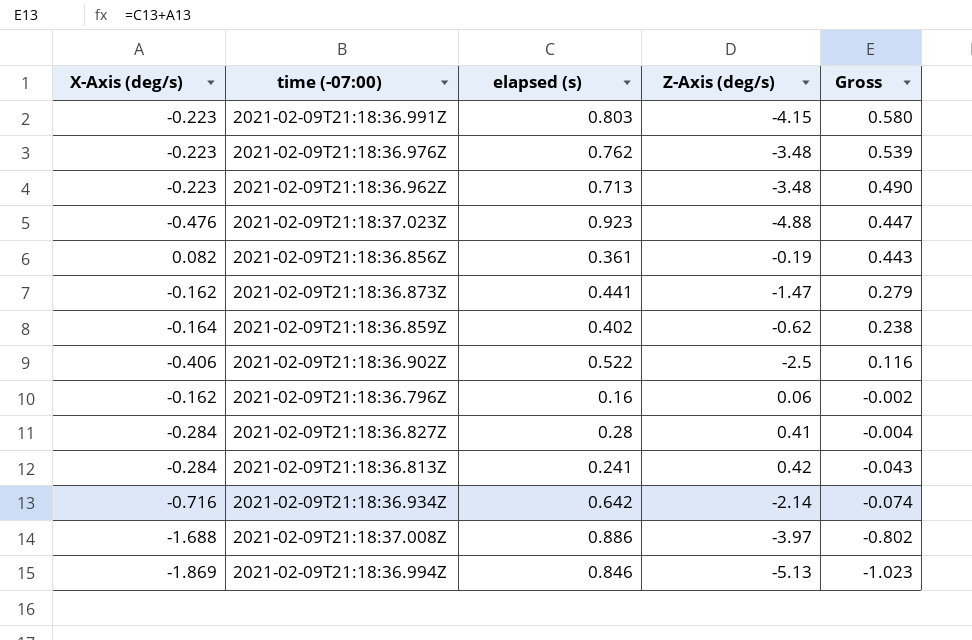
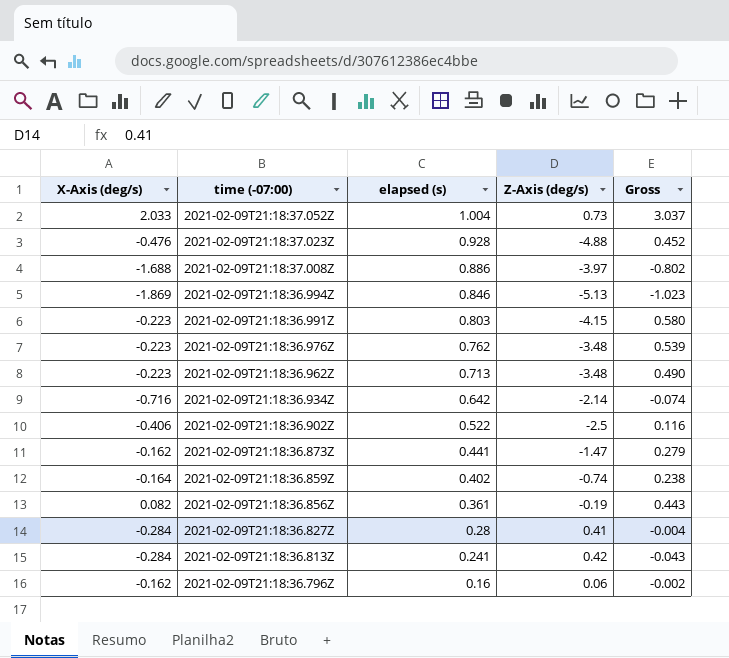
row order: Gross descending -> time (-07:00) descending
row 2021-02-09T21:18:37.052Z: none -> 2.033 | 1.004 | 0.73 | 3.037
2021-02-09T21:18:37.023Z | elapsed (s): 0.923 -> 0.928
2021-02-09T21:18:37.023Z | Gross: 0.447 -> 0.452
2021-02-09T21:18:36.859Z | Z-Axis (deg/s): -0.62 -> -0.74

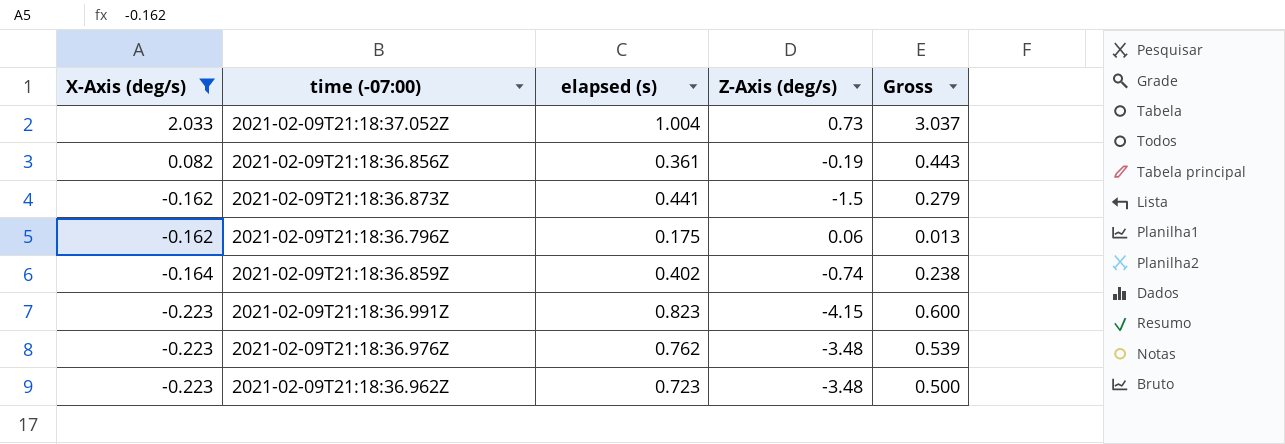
filter: none -> X-Axis (deg/s) >= -0.223
row order: time (-07:00) descending -> X-Axis (deg/s) descending
2021-02-09T21:18:36.873Z | Z-Axis (deg/s): -1.47 -> -1.5
2021-02-09T21:18:36.796Z | elapsed (s): 0.16 -> 0.175
2021-02-09T21:18:36.796Z | Gross: -0.002 -> 0.013
2021-02-09T21:18:36.991Z | elapsed (s): 0.803 -> 0.823
2021-02-09T21:18:36.991Z | Gross: 0.580 -> 0.600
2021-02-09T21:18:36.962Z | elapsed (s): 0.713 -> 0.723
2021-02-09T21:18:36.962Z | Gross: 0.490 -> 0.500

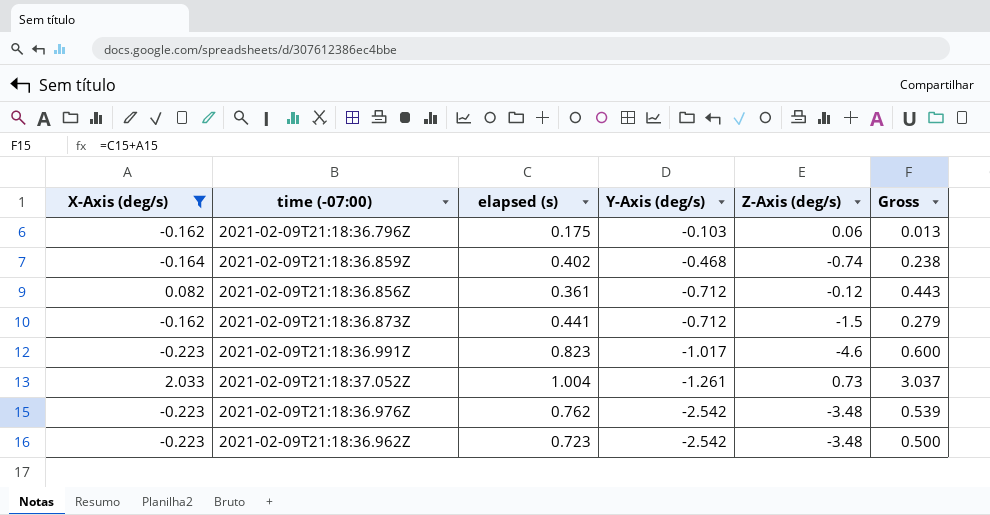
row order: X-Axis (deg/s) descending -> Y-Axis (deg/s) descending
column Y-Axis (deg/s) | position: none -> 4
2021-02-09T21:18:36.856Z | Z-Axis (deg/s): -0.19 -> -0.12
2021-02-09T21:18:36.991Z | Z-Axis (deg/s): -4.15 -> -4.6

